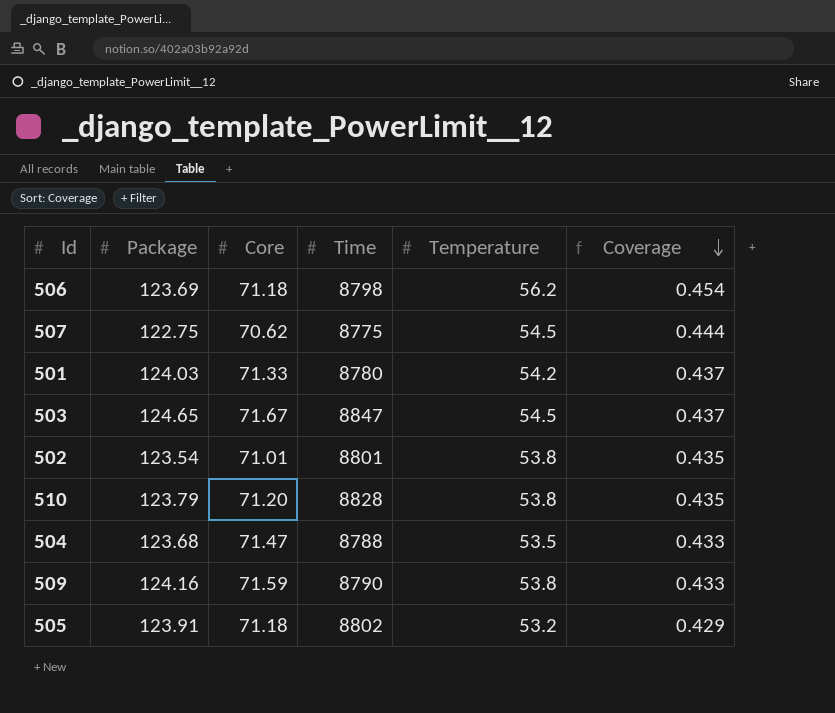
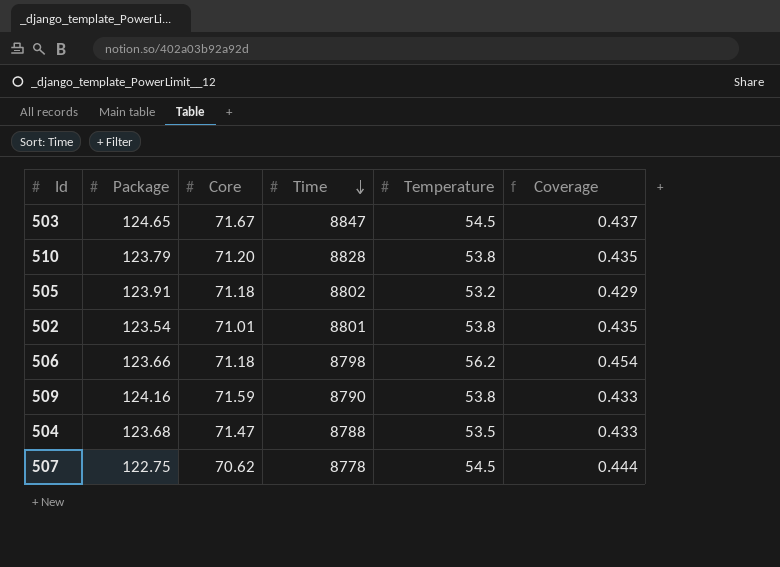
row order: Coverage descending -> Time descending
row 501: 124.03 | 71.33 | 8780 | 54.2 | 0.437 -> none
506 | Package: 123.69 -> 123.66
507 | Time: 8775 -> 8778

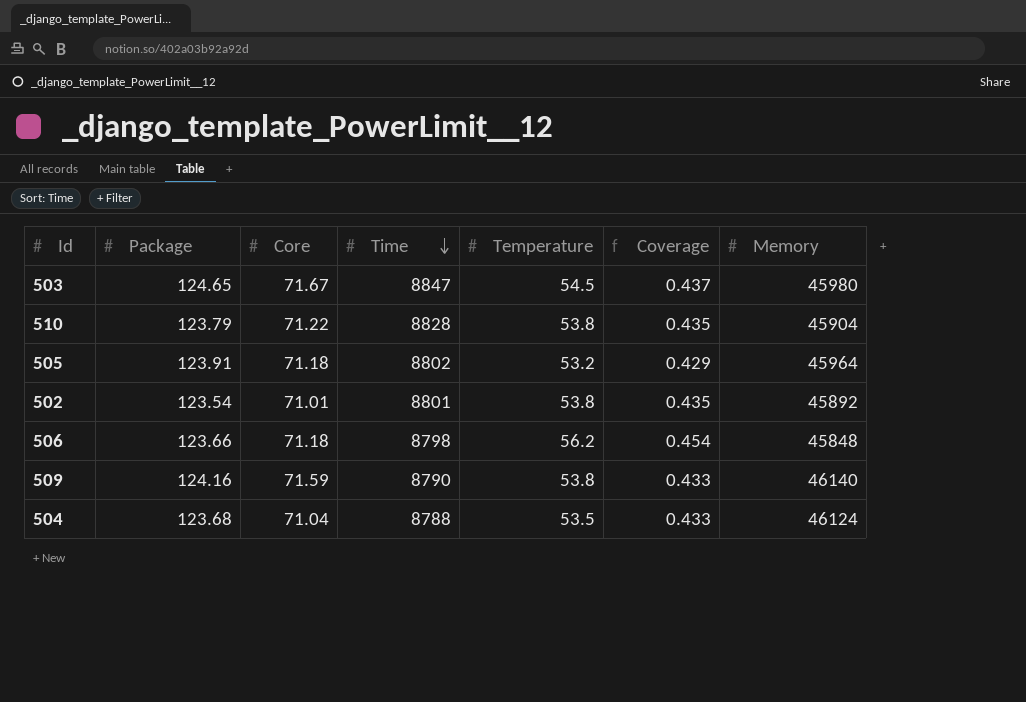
column Memory | position: none -> 7
row 507: 122.75 | 70.62 | 8778 | 54.5 | 0.444 -> none
510 | Core: 71.20 -> 71.22
504 | Core: 71.47 -> 71.04

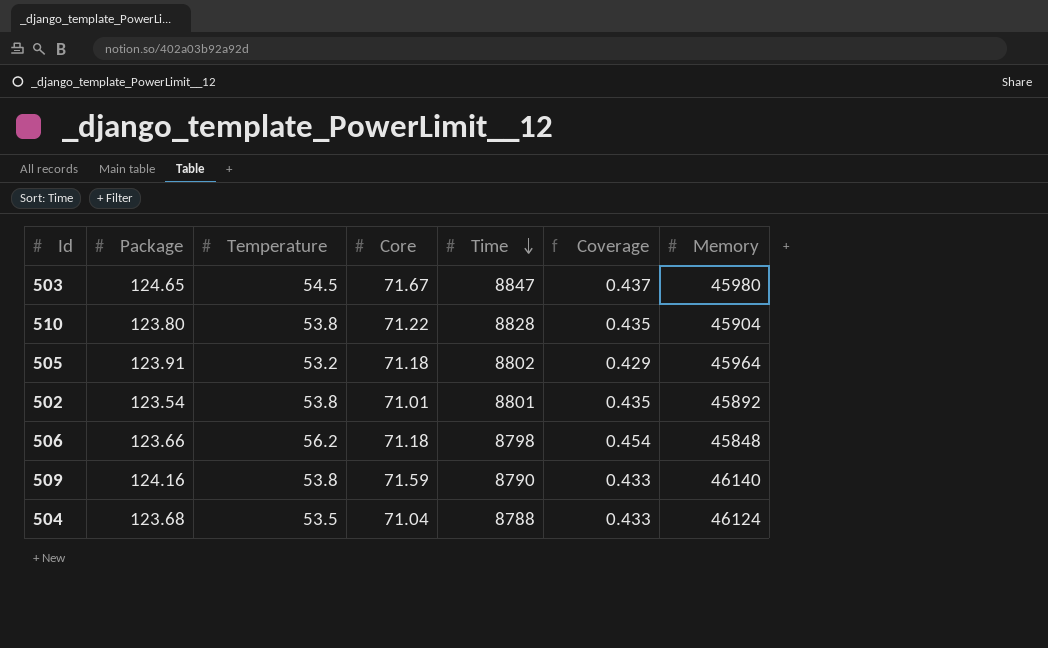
column Temperature | position: 5 -> 3
510 | Package: 123.79 -> 123.80

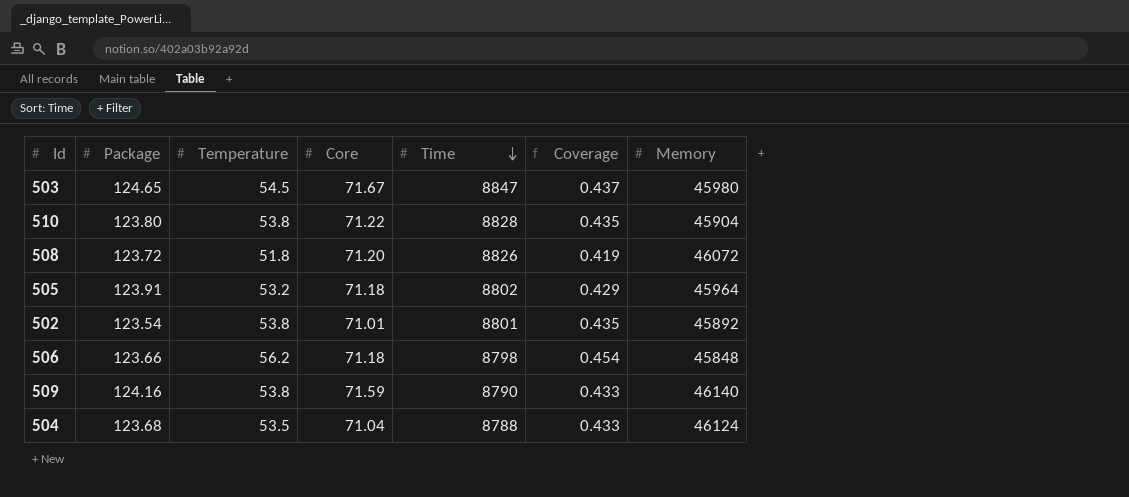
row 508: none -> 123.72 | 51.8 | 71.20 | 8826 | 0.419 | 46072

